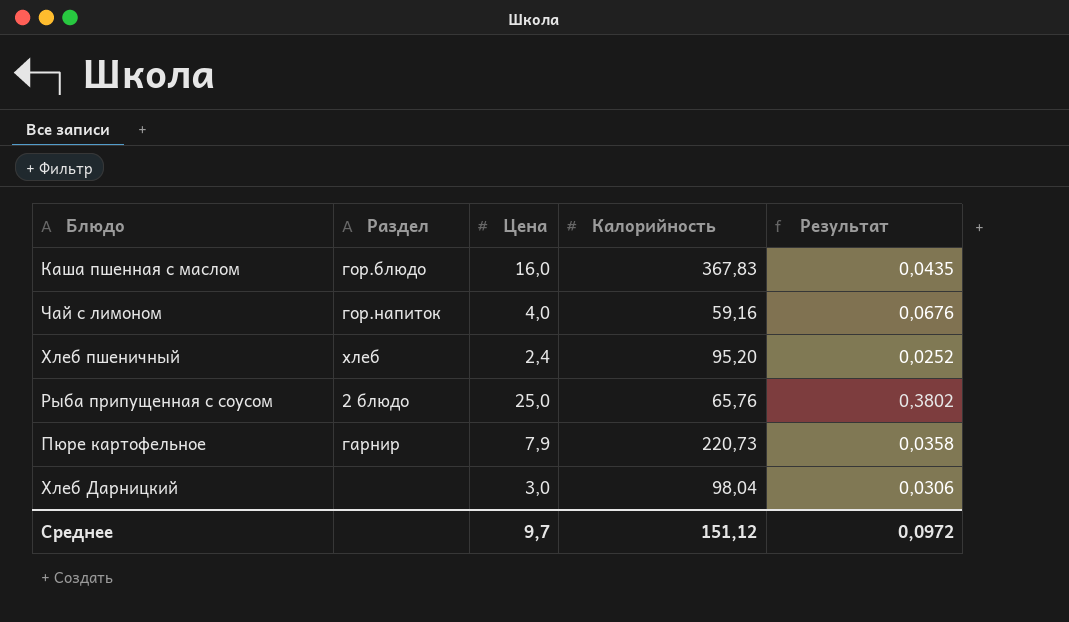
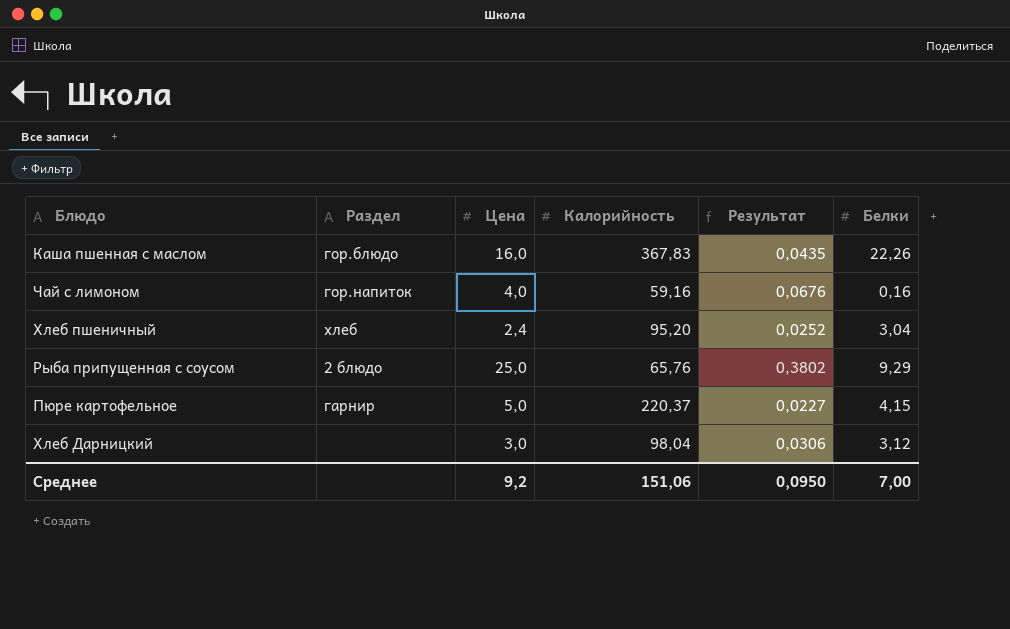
column Белки | position: none -> 6
Пюре картофельное | Цена: 7,9 -> 5,0
Пюре картофельное | Калорийность: 220,73 -> 220,37
Пюре картофельное | Результат: 0,0358 -> 0,0227
Среднее | Цена: 9,7 -> 9,2
Среднее | Калорийность: 151,12 -> 151,06
Среднее | Результат: 0,0972 -> 0,0950

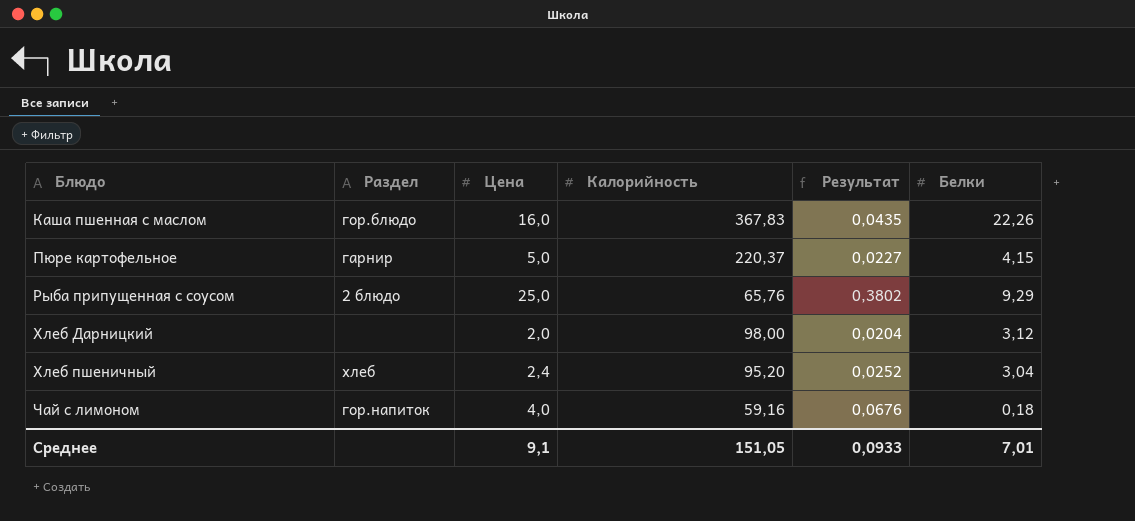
row order: none -> Блюдо ascending
Хлеб Дарницкий | Цена: 3,0 -> 2,0
Хлеб Дарницкий | Калорийность: 98,04 -> 98,00
Хлеб Дарницкий | Результат: 0,0306 -> 0,0204
Чай с лимоном | Белки: 0,16 -> 0,18
Среднее | Цена: 9,2 -> 9,1
Среднее | Калорийность: 151,06 -> 151,05
Среднее | Результат: 0,0950 -> 0,0933
Среднее | Белки: 7,00 -> 7,01

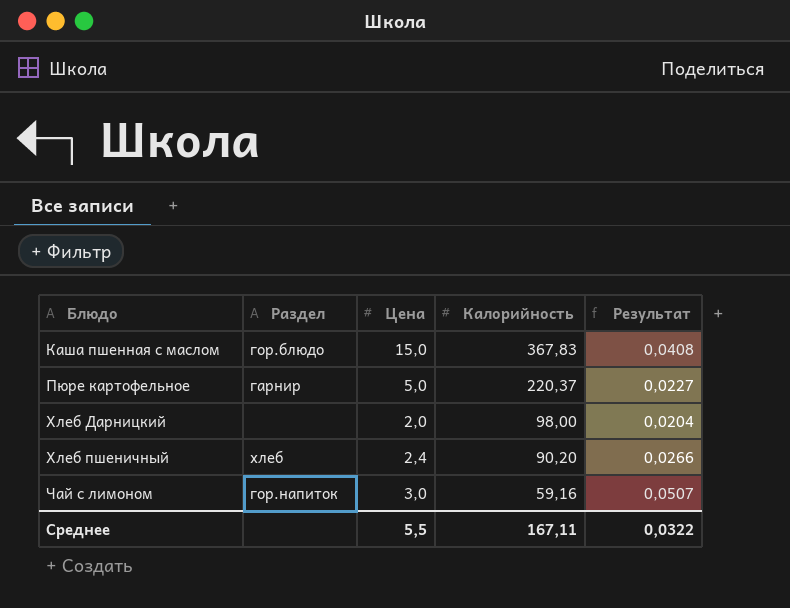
column Белки | position: 6 -> none
row Рыба припущенная с соусом: 2 блюдо | 25,0 | 65,76 | 0,3802 | 9,29 -> none
Каша пшенная с маслом | Цена: 16,0 -> 15,0
Каша пшенная с маслом | Результат: 0,0435 -> 0,0408
Хлеб пшеничный | Калорийность: 95,20 -> 90,20
Хлеб пшеничный | Результат: 0,0252 -> 0,0266
Чай с лимоном | Цена: 4,0 -> 3,0
Чай с лимоном | Результат: 0,0676 -> 0,0507
Среднее | Цена: 9,1 -> 5,5
Среднее | Калорийность: 151,05 -> 167,11
Среднее | Результат: 0,0933 -> 0,0322

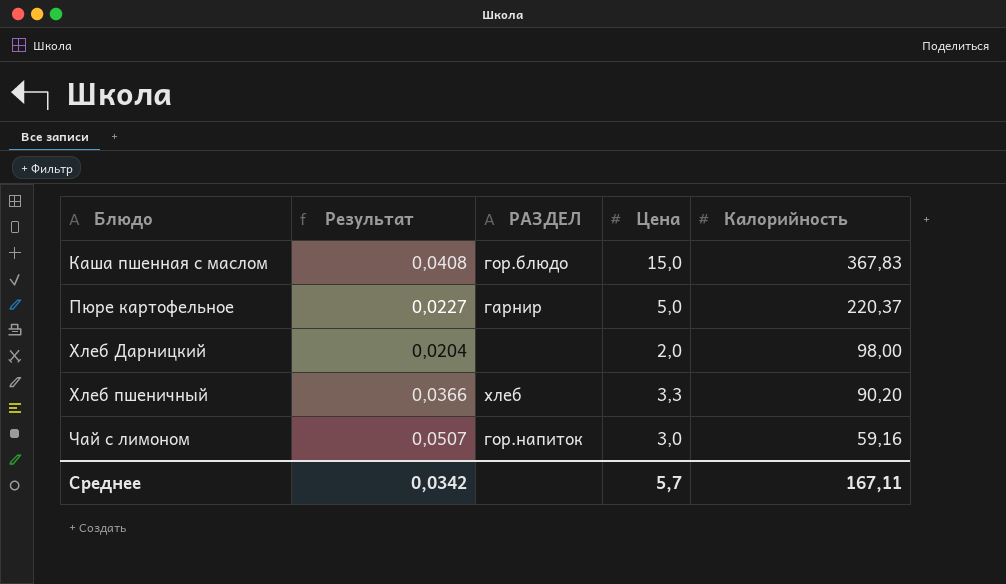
column Результат | position: 5 -> 2
column name: Раздел -> РАЗДЕЛ
Хлеб пшеничный | Результат: 0,0266 -> 0,0366
Хлеб пшеничный | Цена: 2,4 -> 3,3
Среднее | Результат: 0,0322 -> 0,0342
Среднее | Цена: 5,5 -> 5,7

